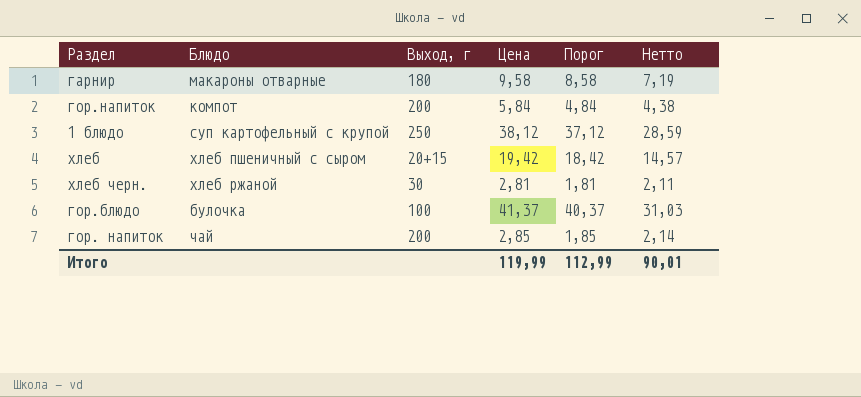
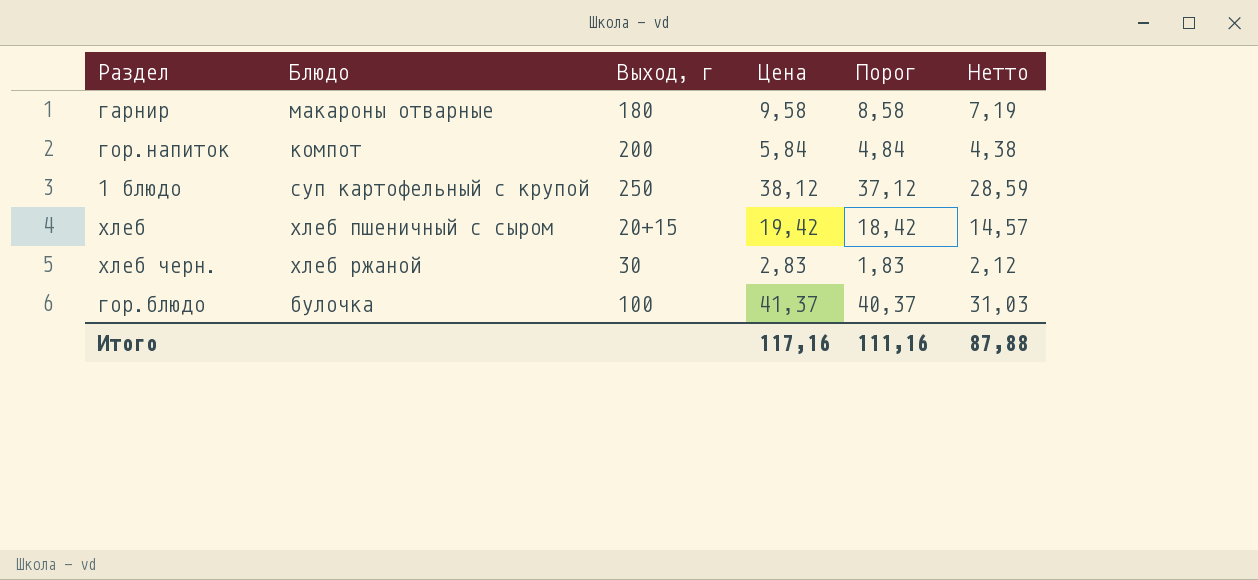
row гор. напиток: чай | 200 | 2,85 | 1,85 | 2,14 -> none
хлеб черн. | Цена: 2,81 -> 2,83
хлеб черн. | Порог: 1,81 -> 1,83
хлеб черн. | Нетто: 2,11 -> 2,12
Итого | Цена: 119,99 -> 117,16
Итого | Порог: 112,99 -> 111,16
Итого | Нетто: 90,01 -> 87,88

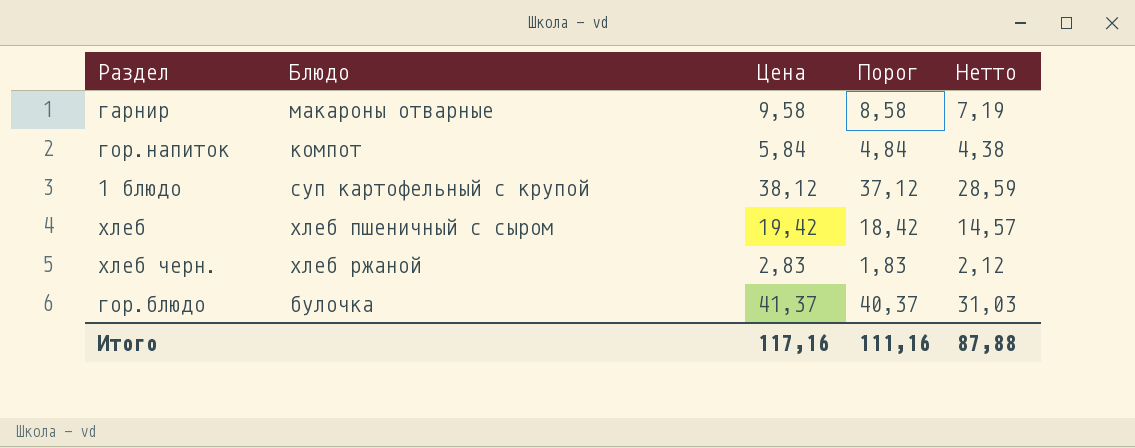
column Выход, г | position: 3 -> none

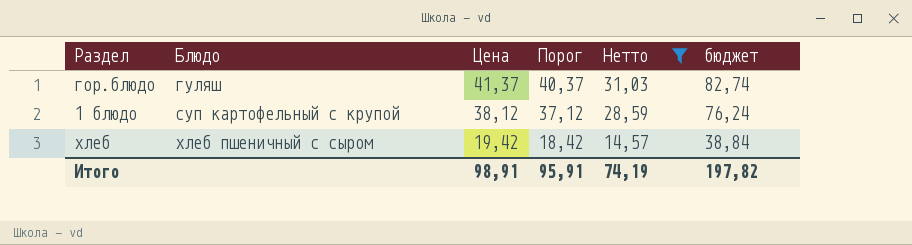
filter: none -> Нетто >= 14,57
row order: none -> Блюдо ascending
column бюджет | formula: none -> [Цена] * 2
гор.блюдо | Блюдо: булочка -> гуляш
Итого | Цена: 117,16 -> 98,91
Итого | Порог: 111,16 -> 95,91
Итого | Нетто: 87,88 -> 74,19

